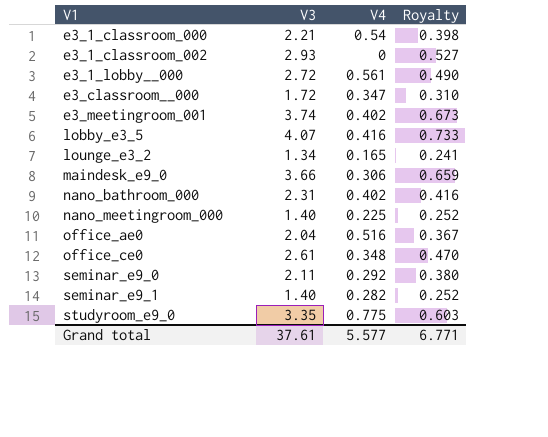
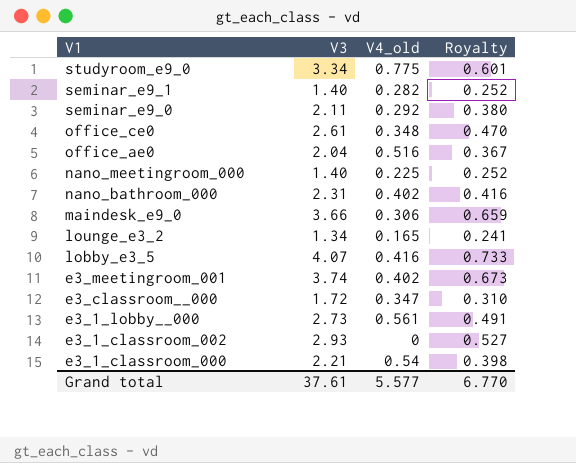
row order: V1 ascending -> V1 descending
column name: V4 -> V4_old
studyroom_e9_0 | V3: 3.35 -> 3.34
studyroom_e9_0 | Royalty: 0.603 -> 0.601
e3_1_lobby__000 | V3: 2.72 -> 2.73
e3_1_lobby__000 | Royalty: 0.490 -> 0.491
Grand total | Royalty: 6.771 -> 6.770

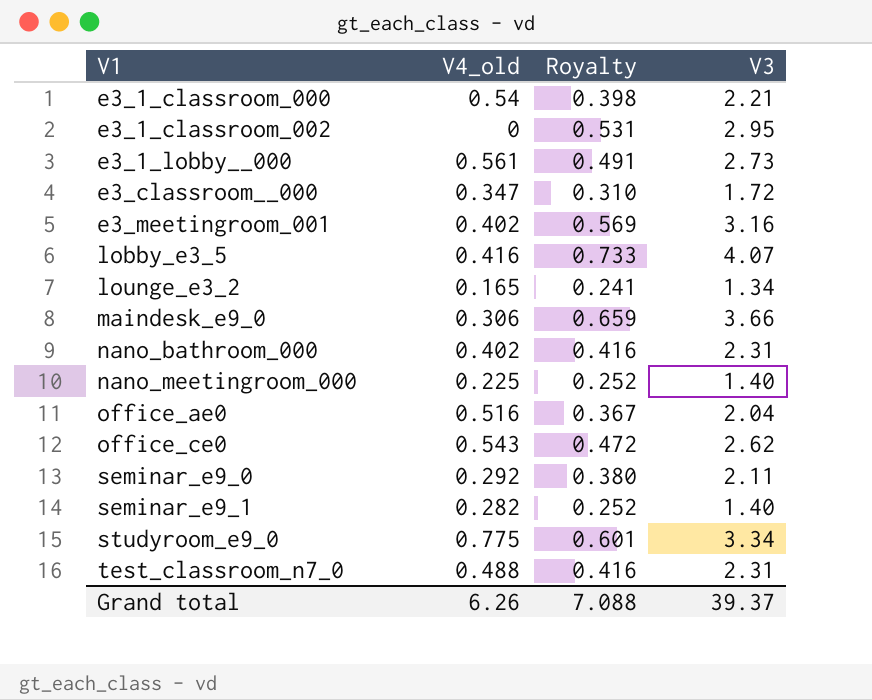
row order: V1 descending -> V1 ascending
column V3 | position: 2 -> 4
e3_1_classroom_002 | Royalty: 0.527 -> 0.531
e3_1_classroom_002 | V3: 2.93 -> 2.95
e3_meetingroom_001 | Royalty: 0.673 -> 0.569
e3_meetingroom_001 | V3: 3.74 -> 3.16
office_ce0 | V4_old: 0.348 -> 0.543
office_ce0 | Royalty: 0.470 -> 0.472
office_ce0 | V3: 2.61 -> 2.62
row test_classroom_n7_0: none -> 0.488 | 0.416 | 2.31
Grand total | V4_old: 5.577 -> 6.26
Grand total | Royalty: 6.770 -> 7.088
Grand total | V3: 37.61 -> 39.37

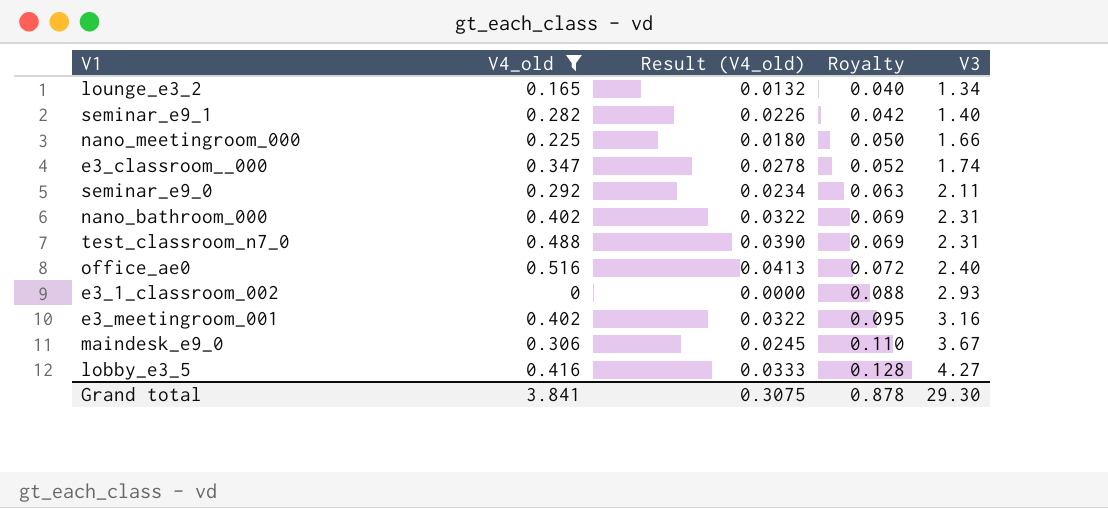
filter: none -> V4_old <= 0.516
row order: V1 ascending -> Royalty ascending
column Result (V4_old) | formula: none -> [V4_old] * 0.08
column Royalty | formula: [V3] * 0.18 -> [V3] * 0.03
nano_meetingroom_000 | V3: 1.40 -> 1.66
e3_classroom__000 | V3: 1.72 -> 1.74
office_ae0 | V3: 2.04 -> 2.40
e3_1_classroom_002 | V3: 2.95 -> 2.93
maindesk_e9_0 | V3: 3.66 -> 3.67
lobby_e3_5 | V3: 4.07 -> 4.27
Grand total | V4_old: 6.26 -> 3.841
Grand total | Royalty: 7.088 -> 0.878
Grand total | V3: 39.37 -> 29.30

